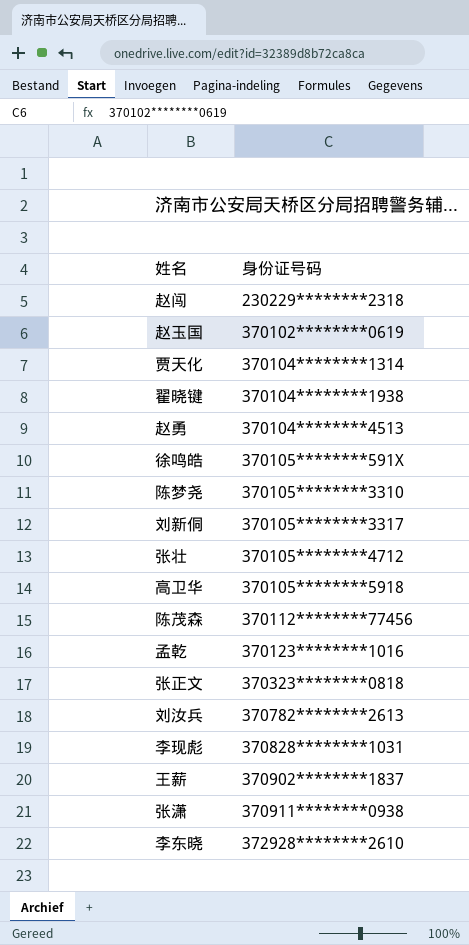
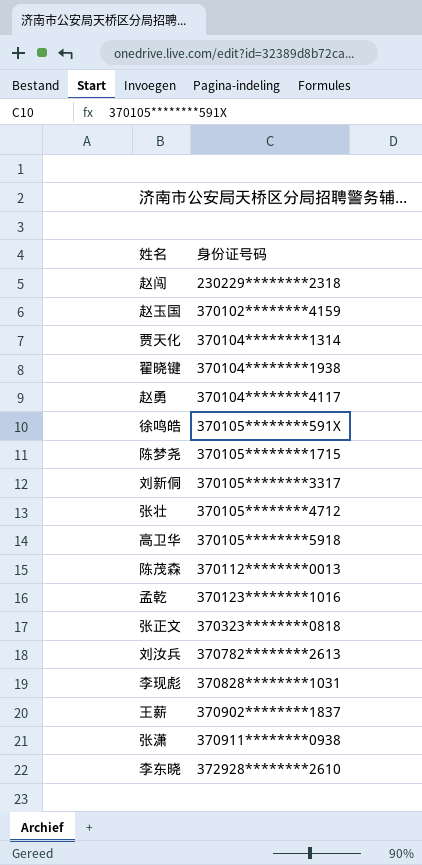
赵玉国 | 身份证号码: 370102********0619 -> 370102********4159
赵勇 | 身份证号码: 370104********4513 -> 370104********4117
陈梦尧 | 身份证号码: 370105********3310 -> 370105********1715
陈茂森 | 身份证号码: 370112********77456 -> 370112********0013

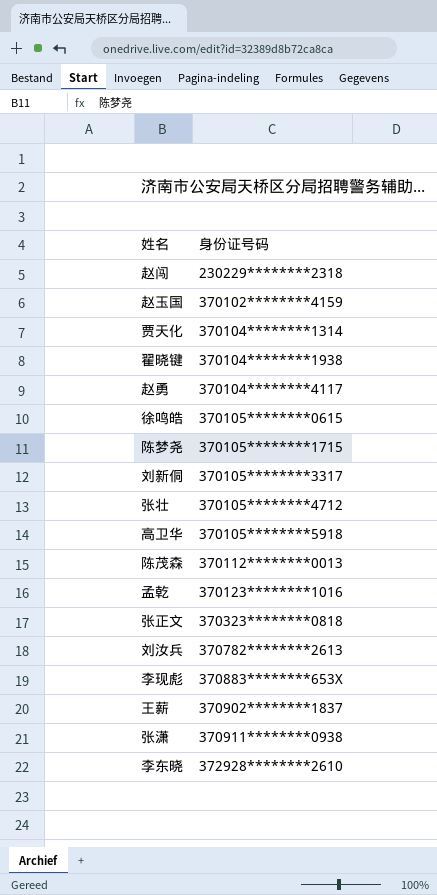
徐鸣皓 | 身份证号码: 370105********591X -> 370105********0615
李现彪 | 身份证号码: 370828********1031 -> 370883********653X

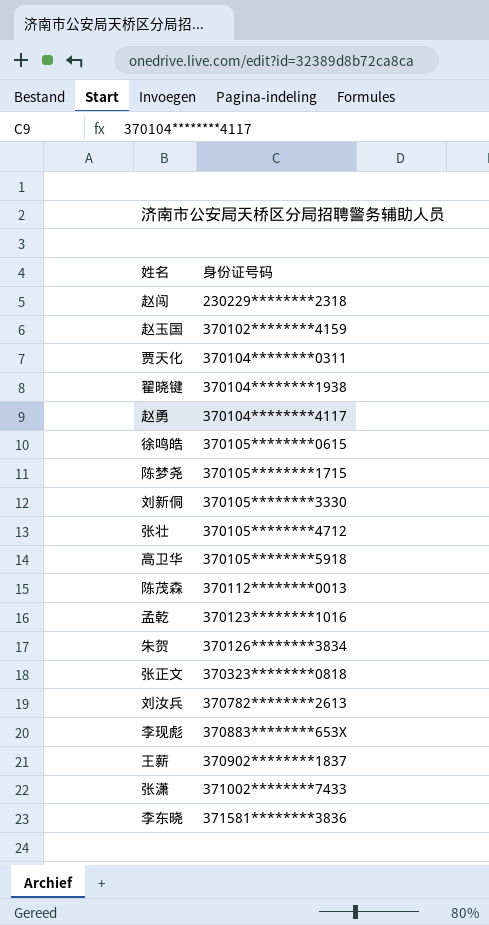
贾天化 | 身份证号码: 370104********1314 -> 370104********0311
刘新侗 | 身份证号码: 370105********3317 -> 370105********3330
row 朱贺: none -> 370126********3834
张潇 | 身份证号码: 370911********0938 -> 371002********7433
李东晓 | 身份证号码: 372928********2610 -> 371581********3836

